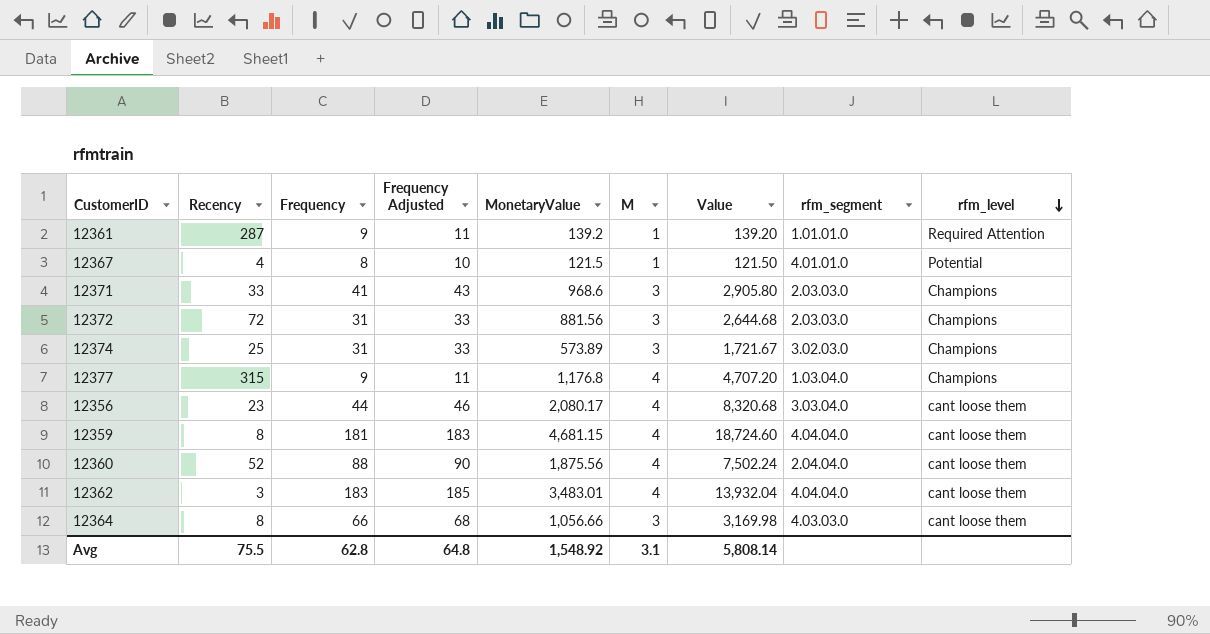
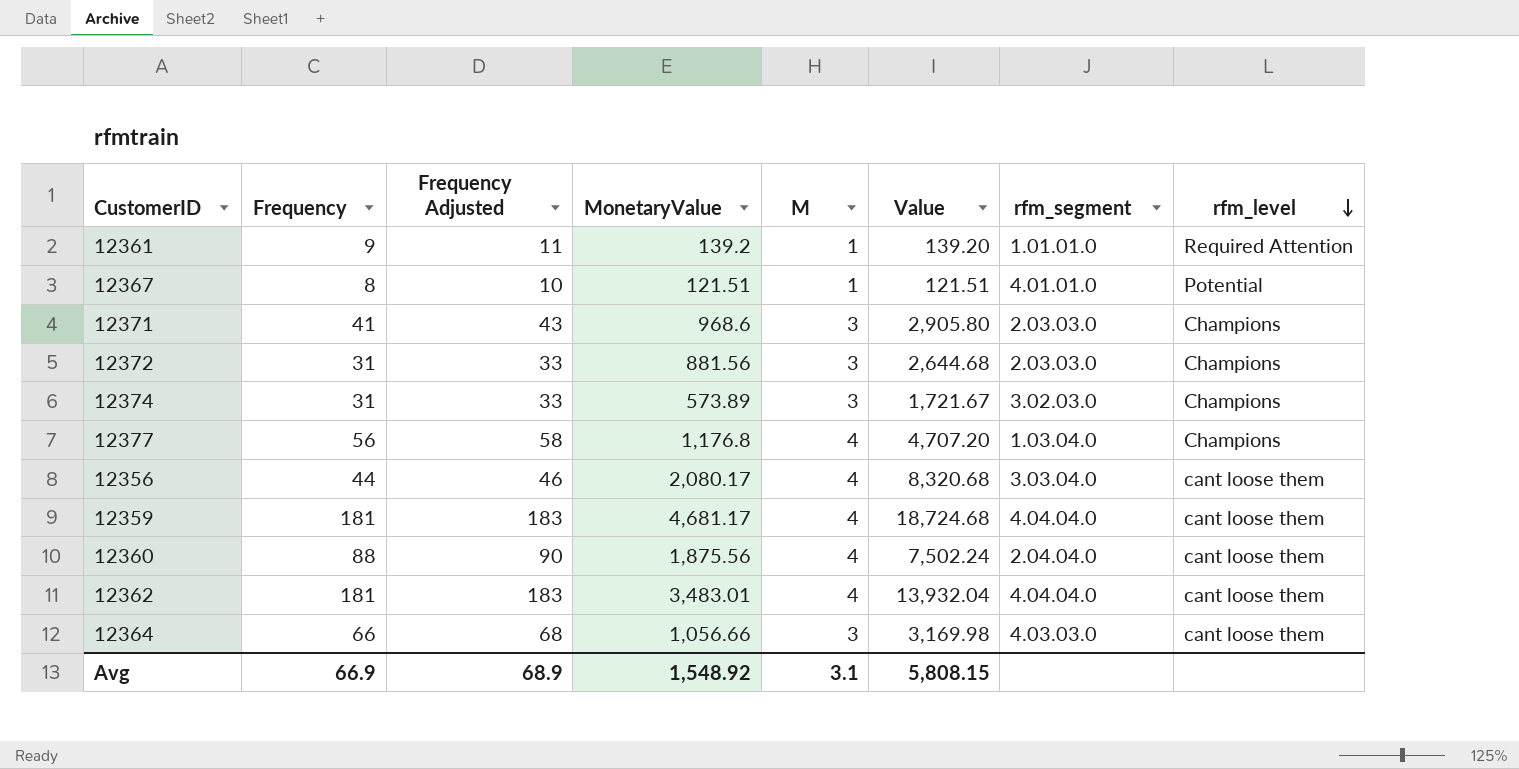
column Recency | position: 2 -> none
12367 | MonetaryValue: 121.5 -> 121.51
12367 | Value: 121.50 -> 121.51
12377 | Frequency: 9 -> 56
12377 | Frequency Adjusted: 11 -> 58
12359 | MonetaryValue: 4,681.15 -> 4,681.17
12359 | Value: 18,724.60 -> 18,724.68
12362 | Frequency: 183 -> 181
12362 | Frequency Adjusted: 185 -> 183
Avg | Frequency: 62.8 -> 66.9
Avg | Frequency Adjusted: 64.8 -> 68.9
Avg | Value: 5,808.14 -> 5,808.15

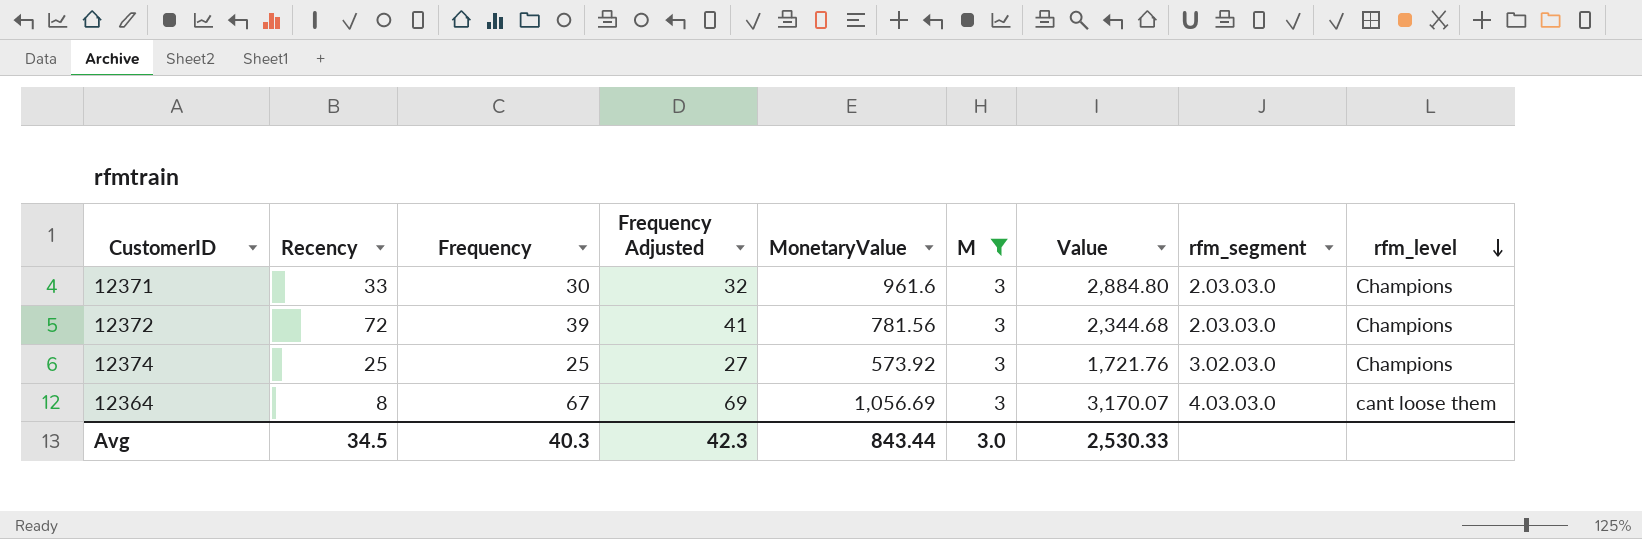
filter: none -> M = 3
column Recency | position: none -> 2
12371 | Frequency: 41 -> 30
12371 | Frequency Adjusted: 43 -> 32
12371 | MonetaryValue: 968.6 -> 961.6
12371 | Value: 2,905.80 -> 2,884.80
12372 | Frequency: 31 -> 39
12372 | Frequency Adjusted: 33 -> 41
12372 | MonetaryValue: 881.56 -> 781.56
12372 | Value: 2,644.68 -> 2,344.68
12374 | Frequency: 31 -> 25
12374 | Frequency Adjusted: 33 -> 27
12374 | MonetaryValue: 573.89 -> 573.92
12374 | Value: 1,721.67 -> 1,721.76
12364 | Frequency: 66 -> 67
12364 | Frequency Adjusted: 68 -> 69
12364 | MonetaryValue: 1,056.66 -> 1,056.69
12364 | Value: 3,169.98 -> 3,170.07
Avg | Frequency: 66.9 -> 40.3
Avg | Frequency Adjusted: 68.9 -> 42.3
Avg | MonetaryValue: 1,548.92 -> 843.44
Avg | M: 3.1 -> 3.0
Avg | Value: 5,808.15 -> 2,530.33

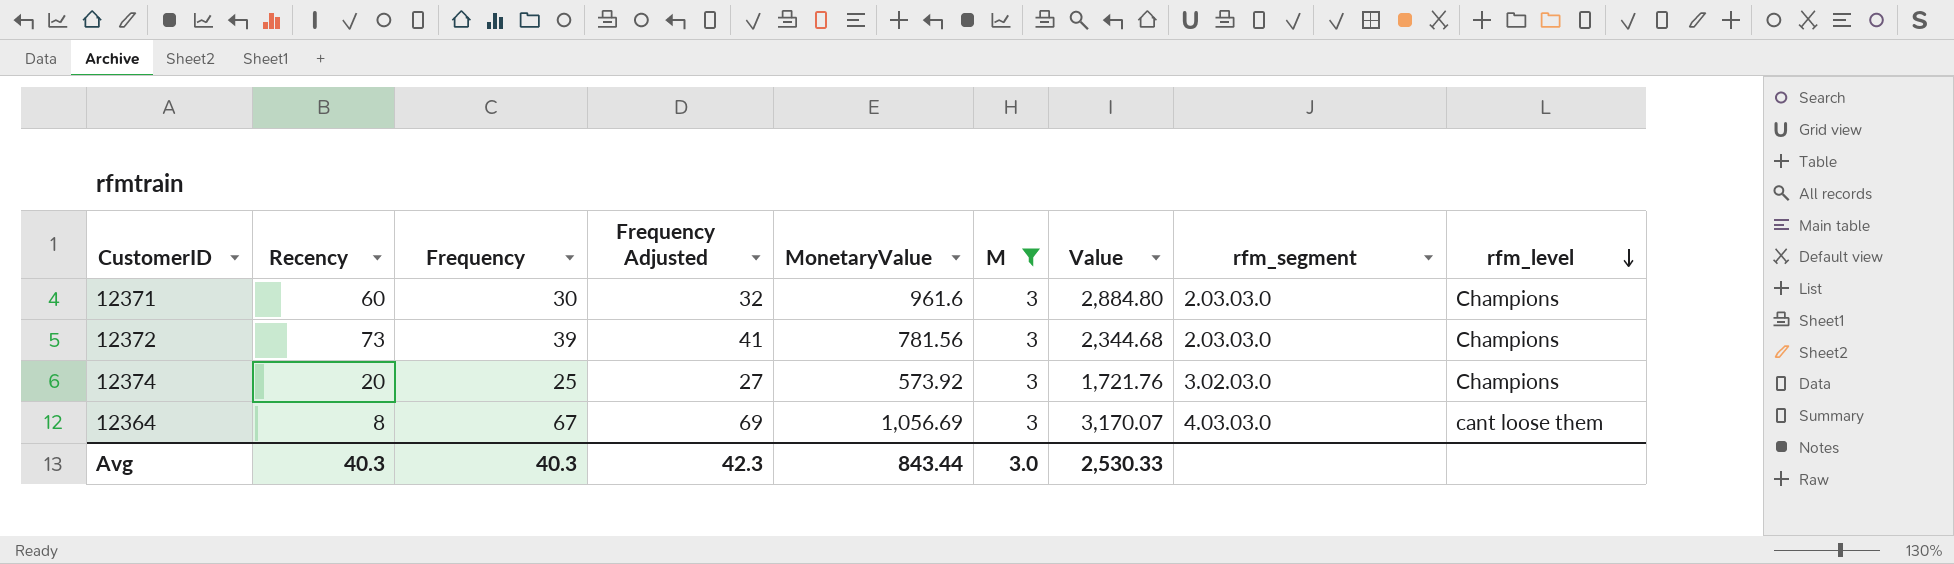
12371 | Recency: 33 -> 60
12372 | Recency: 72 -> 73
12374 | Recency: 25 -> 20
Avg | Recency: 34.5 -> 40.3

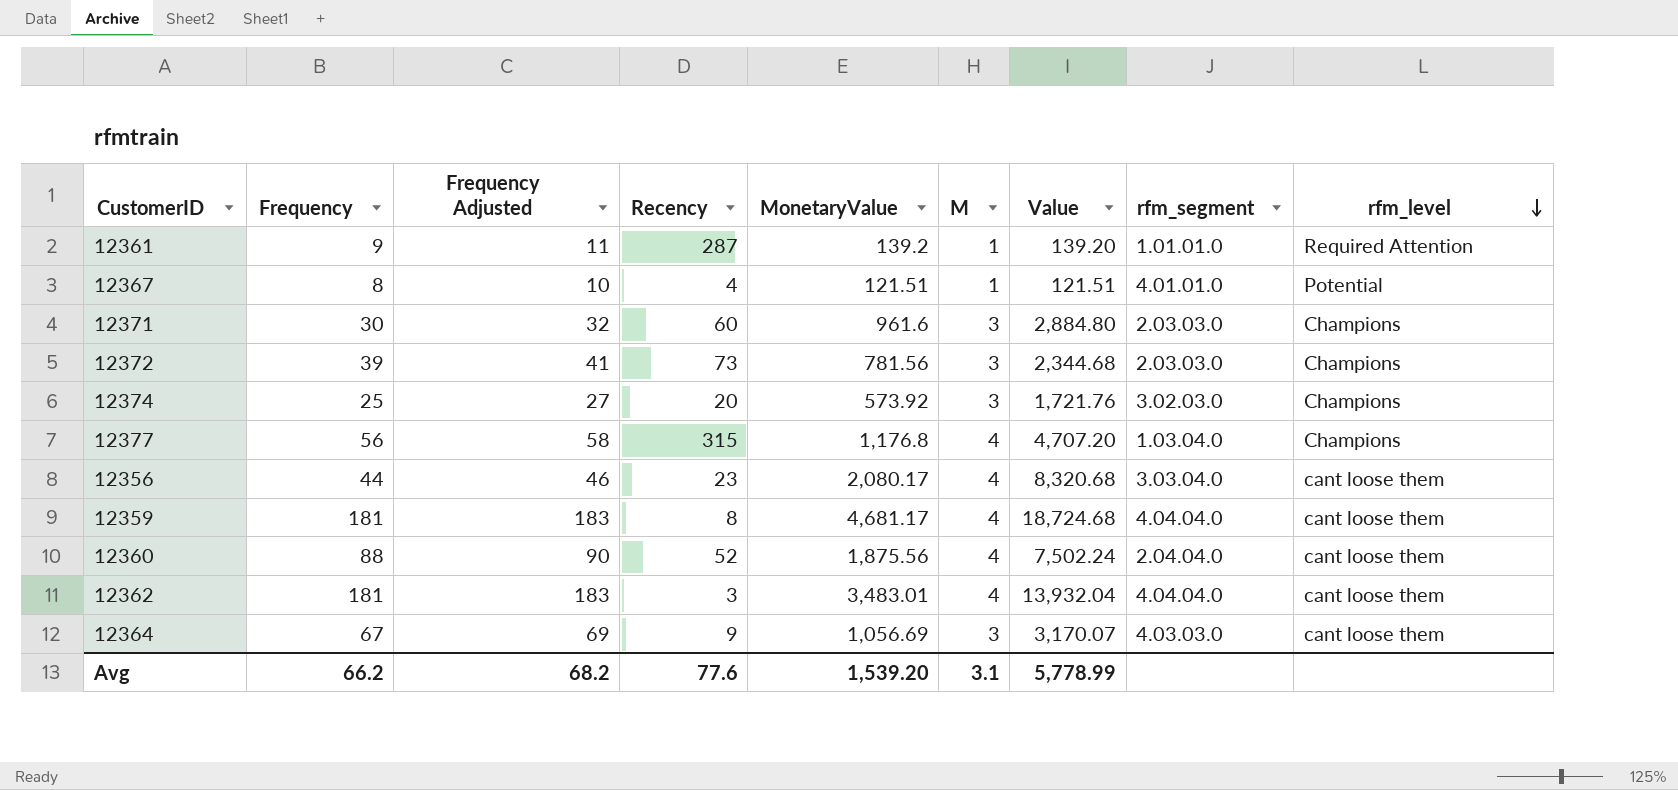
filter: M = 3 -> none
column Recency | position: 2 -> 4
12364 | Recency: 8 -> 9
Avg | Frequency: 40.3 -> 66.2
Avg | Frequency Adjusted: 42.3 -> 68.2
Avg | Recency: 40.3 -> 77.6
Avg | MonetaryValue: 843.44 -> 1,539.20
Avg | M: 3.0 -> 3.1
Avg | Value: 2,530.33 -> 5,778.99

